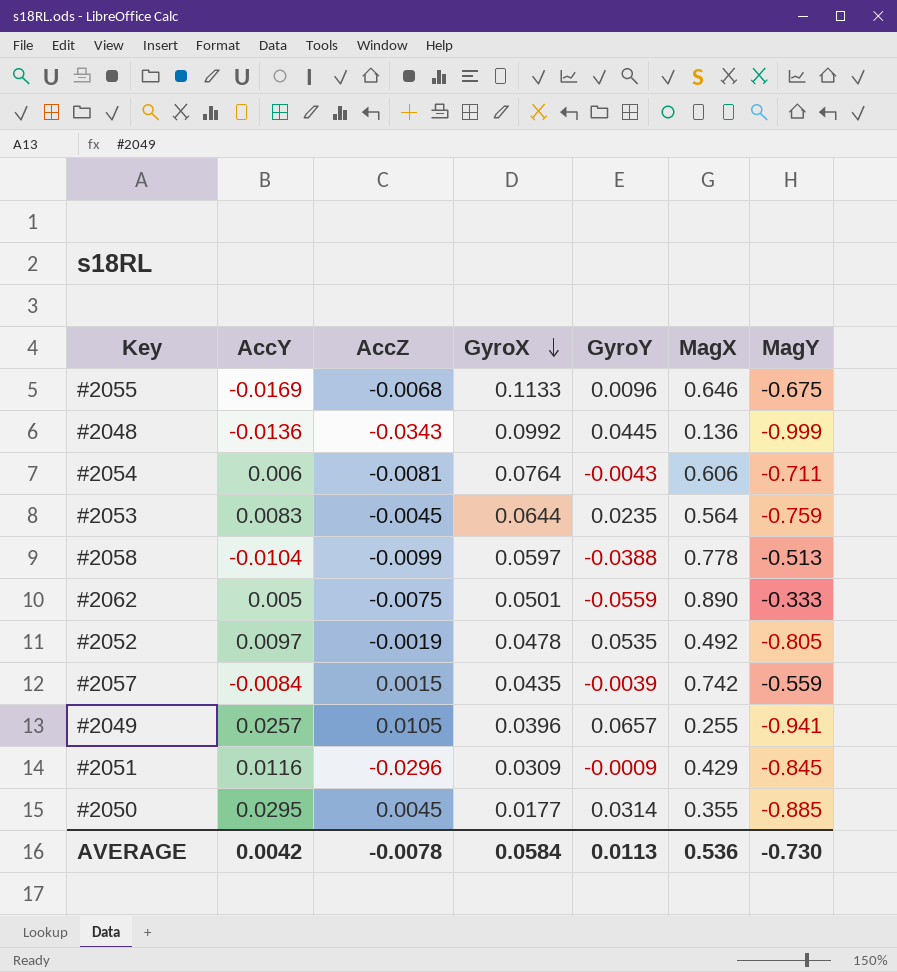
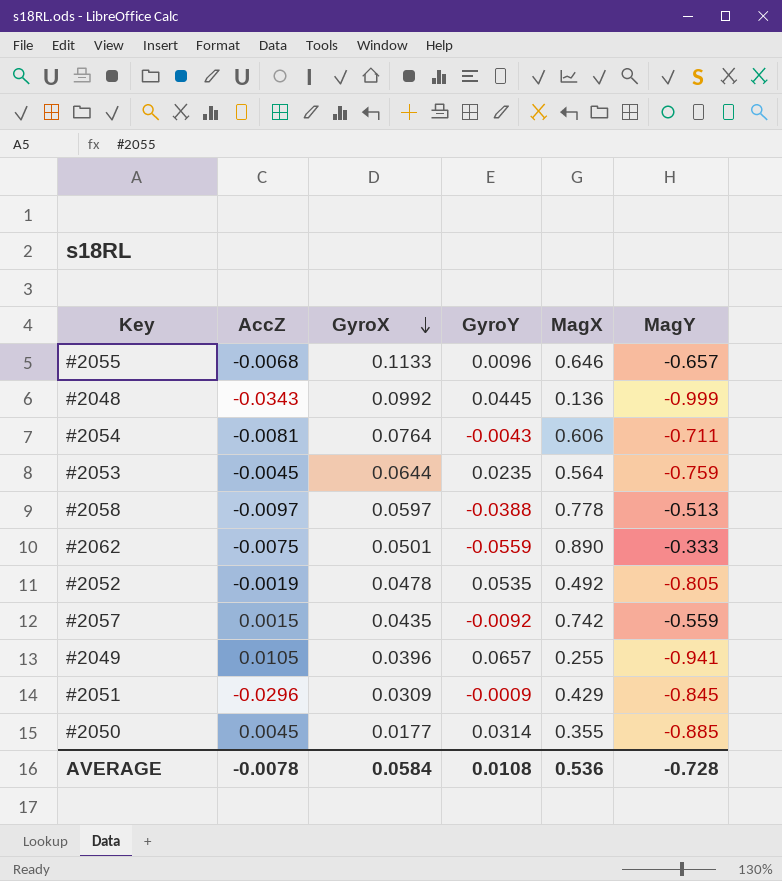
column AccY | position: 2 -> none
#2055 | MagY: -0.675 -> -0.657
#2058 | AccZ: -0.0099 -> -0.0097
#2057 | GyroY: -0.0039 -> -0.0092
AVERAGE | GyroY: 0.0113 -> 0.0108
AVERAGE | MagY: -0.730 -> -0.728

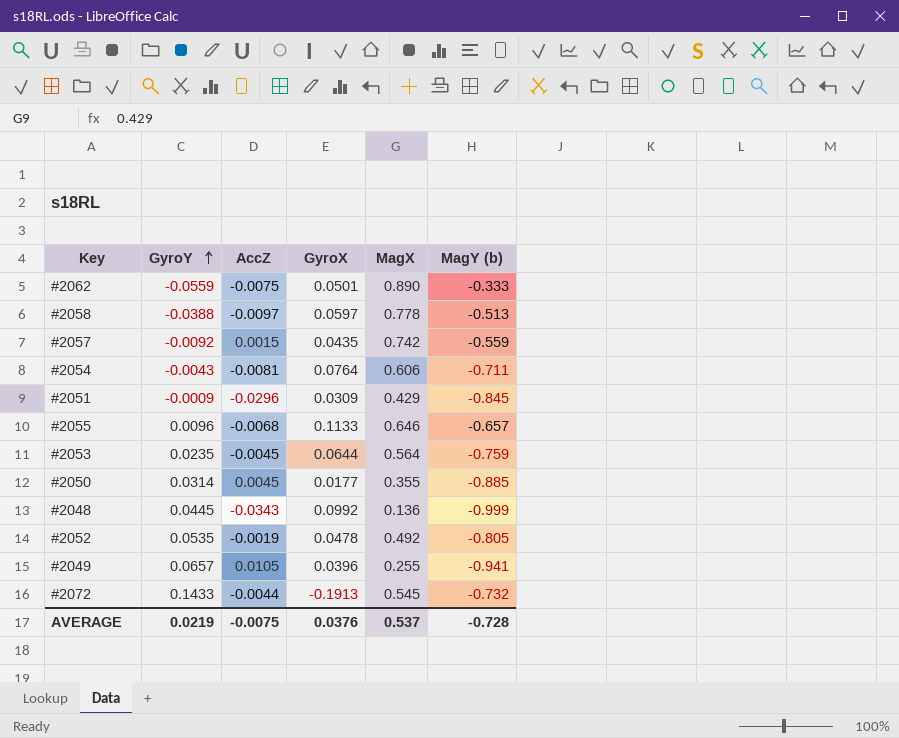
row order: GyroX descending -> GyroY ascending
column GyroY | position: 4 -> 2
column name: MagY -> MagY (b)
row #2072: none -> 0.1433 | -0.0044 | -0.1913 | 0.545 | -0.732
AVERAGE | GyroY: 0.0108 -> 0.0219
AVERAGE | AccZ: -0.0078 -> -0.0075
AVERAGE | GyroX: 0.0584 -> 0.0376
AVERAGE | MagX: 0.536 -> 0.537

